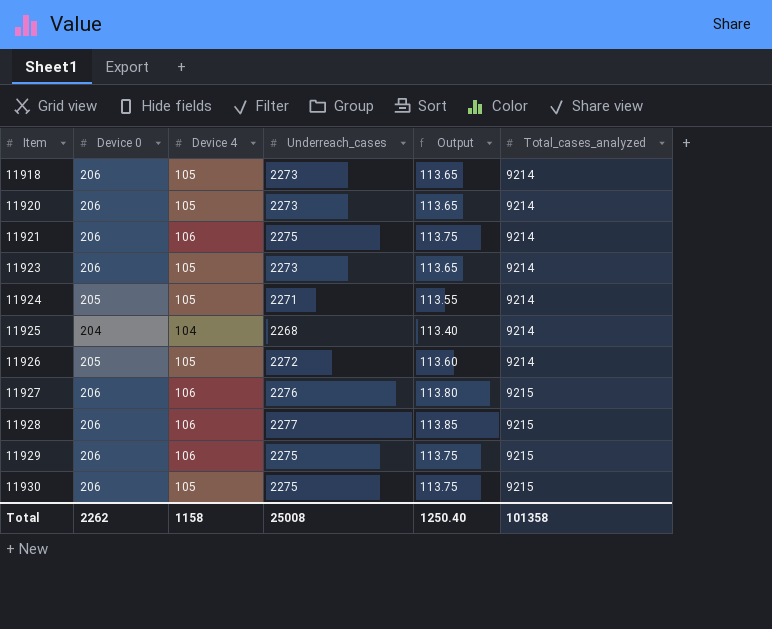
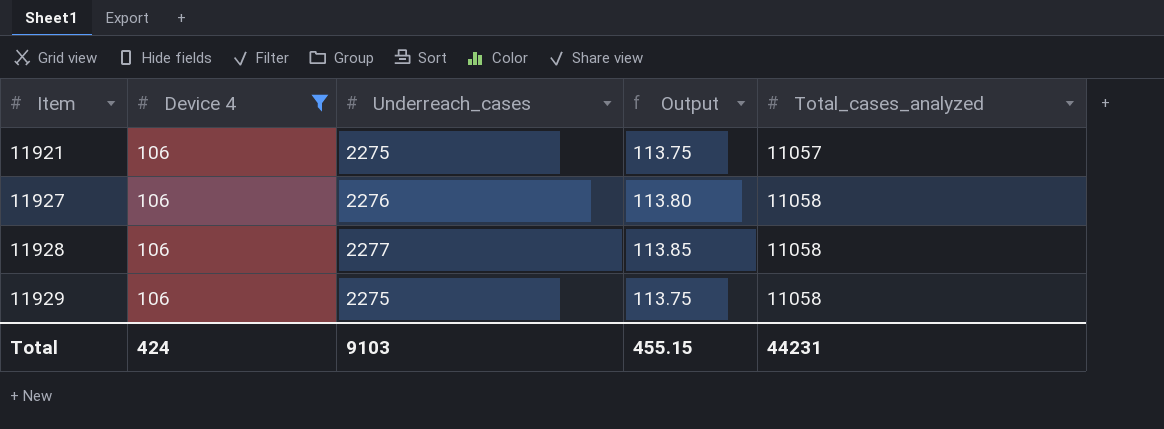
filter: none -> Device 4 = 106
column Device 0 | position: 2 -> none
11921 | Total_cases_analyzed: 9214 -> 11057
11927 | Total_cases_analyzed: 9215 -> 11058
11928 | Total_cases_analyzed: 9215 -> 11058
11929 | Total_cases_analyzed: 9215 -> 11058
Total | Device 4: 1158 -> 424
Total | Underreach_cases: 25008 -> 9103
Total | Output: 1250.40 -> 455.15
Total | Total_cases_analyzed: 101358 -> 44231

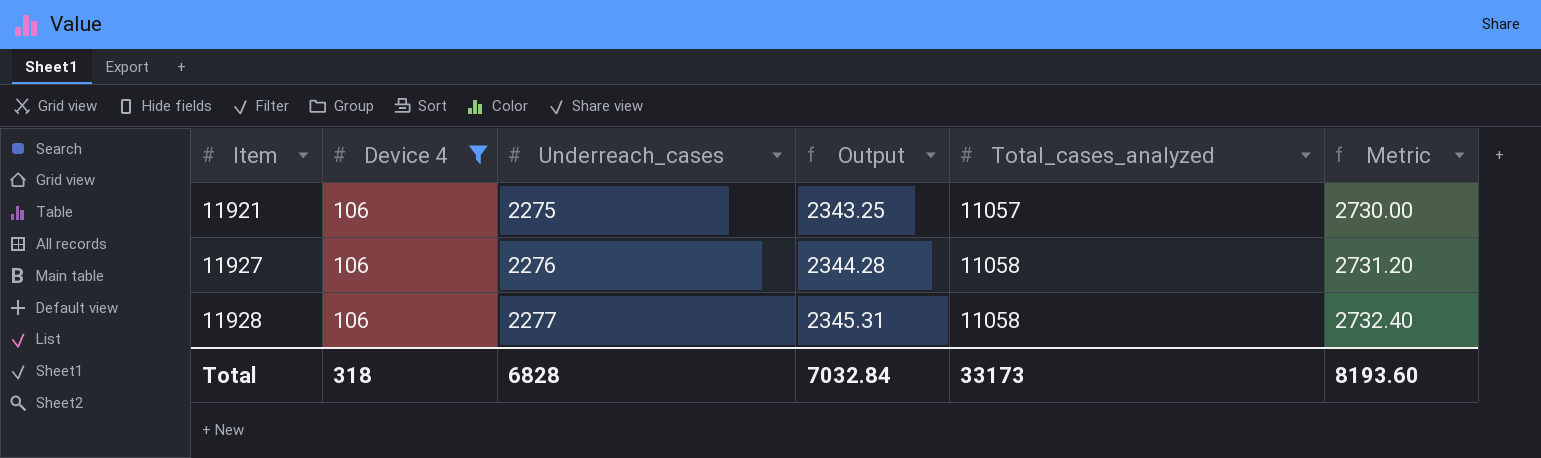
column Output | formula: [Underreach_cases] * 0.05 -> [Underreach_cases] * 1.03
column Metric | formula: none -> [Underreach_cases] * 1.2
row 11929: 106 | 2275 | 113.75 | 11058 -> none
Total | Device 4: 424 -> 318
Total | Underreach_cases: 9103 -> 6828
Total | Output: 455.15 -> 7032.84
Total | Total_cases_analyzed: 44231 -> 33173

